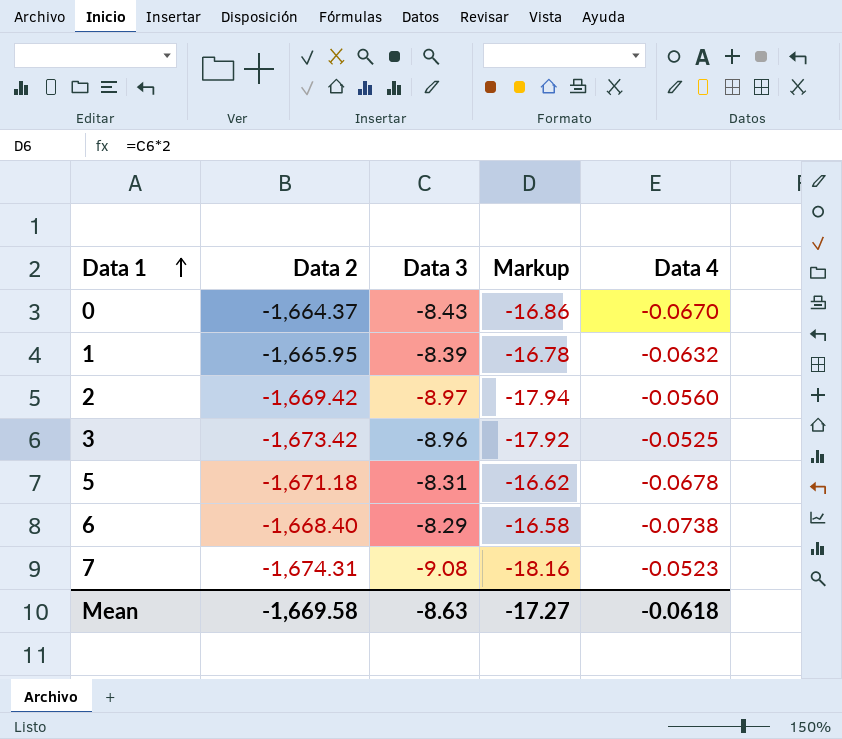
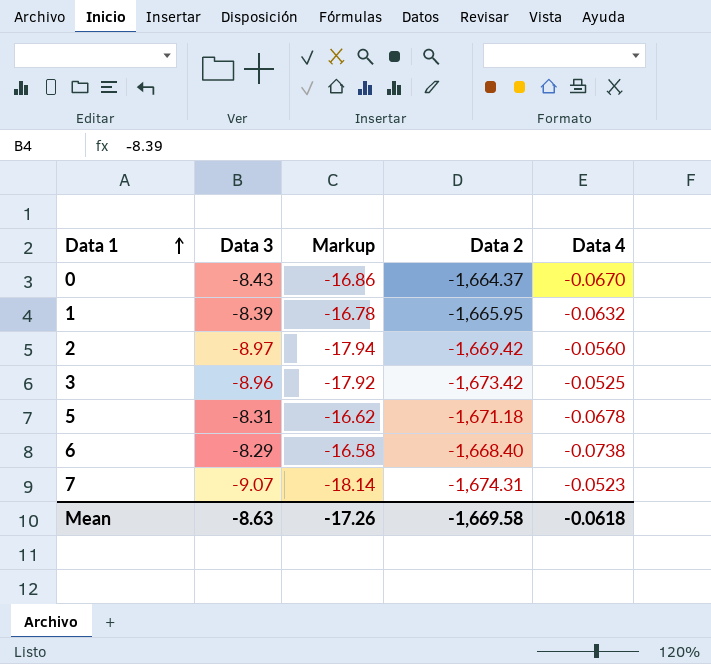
column Data 2 | position: 2 -> 4
7 | Data 3: -9.08 -> -9.07
7 | Markup: -18.16 -> -18.14
Mean | Markup: -17.27 -> -17.26

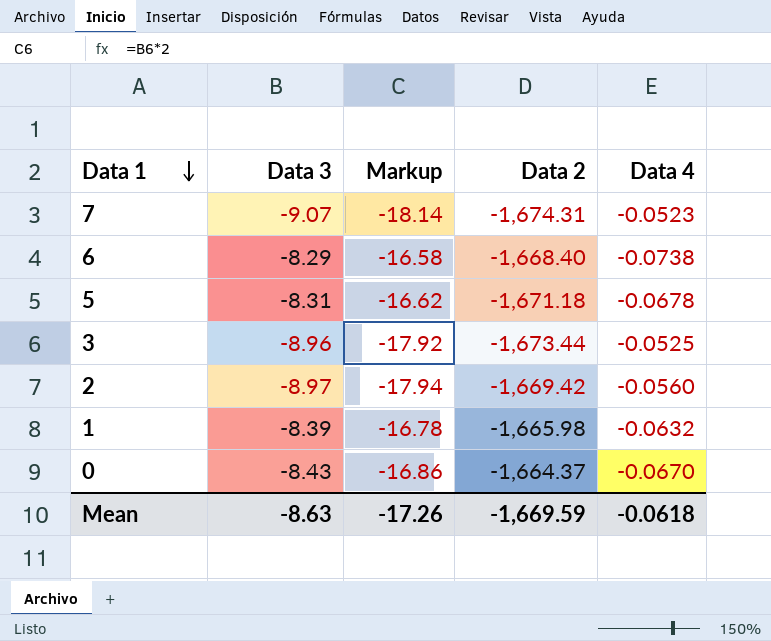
row order: Data 1 ascending -> Data 1 descending
3 | Data 2: -1,673.42 -> -1,673.44
1 | Data 2: -1,665.95 -> -1,665.98
Mean | Data 2: -1,669.58 -> -1,669.59

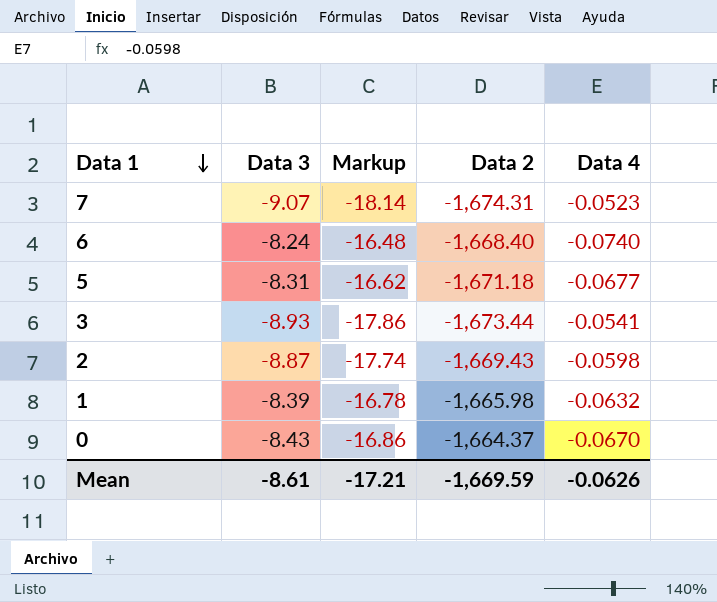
6 | Data 3: -8.29 -> -8.24
6 | Markup: -16.58 -> -16.48
6 | Data 4: -0.0738 -> -0.0740
5 | Data 4: -0.0678 -> -0.0677
3 | Data 3: -8.96 -> -8.93
3 | Markup: -17.92 -> -17.86
3 | Data 4: -0.0525 -> -0.0541
2 | Data 3: -8.97 -> -8.87
2 | Markup: -17.94 -> -17.74
2 | Data 2: -1,669.42 -> -1,669.43
2 | Data 4: -0.0560 -> -0.0598
Mean | Data 3: -8.63 -> -8.61
Mean | Markup: -17.26 -> -17.21
Mean | Data 4: -0.0618 -> -0.0626

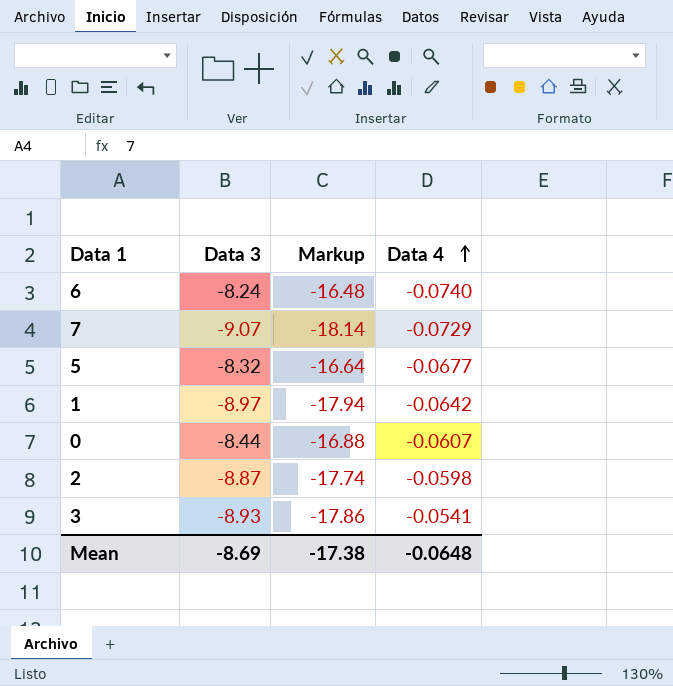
row order: Data 1 descending -> Data 4 ascending
column Data 2 | position: 4 -> none
7 | Data 4: -0.0523 -> -0.0729
5 | Data 3: -8.31 -> -8.32
5 | Markup: -16.62 -> -16.64
1 | Data 3: -8.39 -> -8.97
1 | Markup: -16.78 -> -17.94
1 | Data 4: -0.0632 -> -0.0642
0 | Data 3: -8.43 -> -8.44
0 | Markup: -16.86 -> -16.88
0 | Data 4: -0.0670 -> -0.0607
Mean | Data 3: -8.61 -> -8.69
Mean | Markup: -17.21 -> -17.38
Mean | Data 4: -0.0626 -> -0.0648

